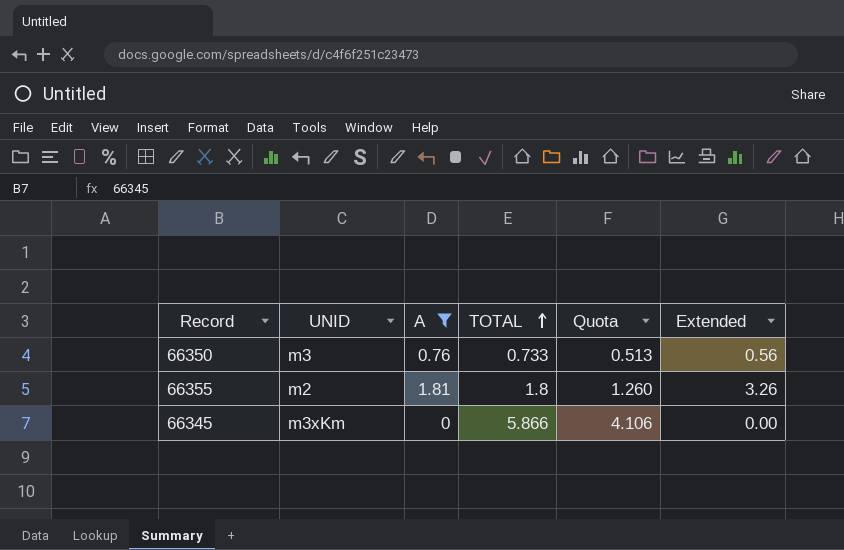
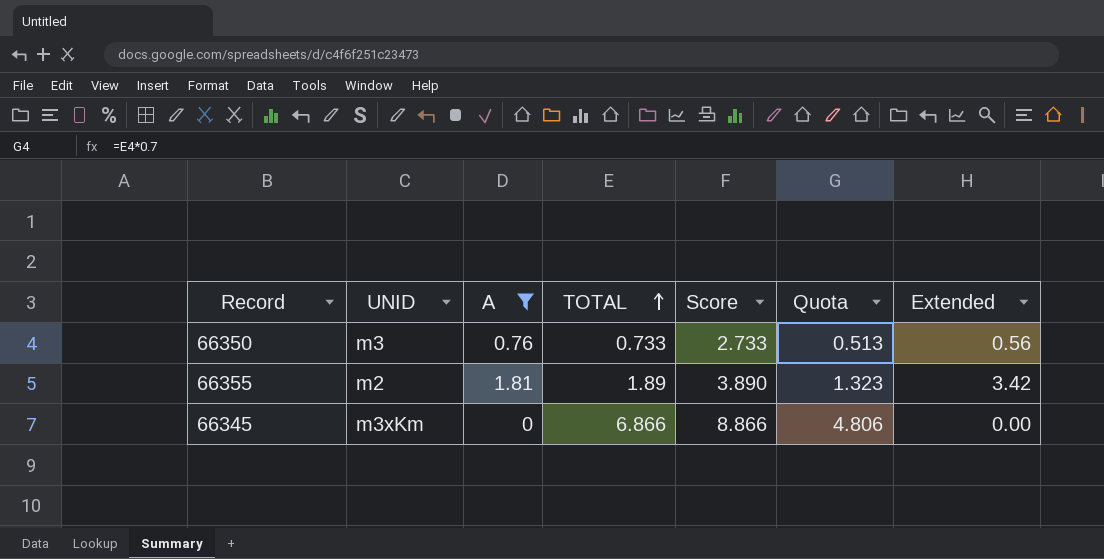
column Score | formula: none -> [TOTAL] + 2
66355 | TOTAL: 1.8 -> 1.89
66355 | Quota: 1.260 -> 1.323
66355 | Extended: 3.26 -> 3.42
66345 | TOTAL: 5.866 -> 6.866
66345 | Quota: 4.106 -> 4.806

